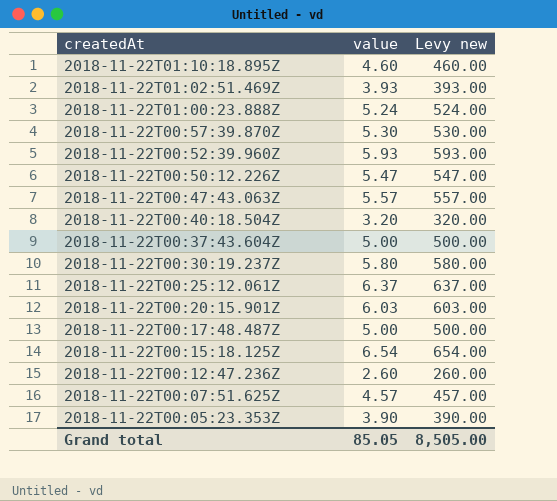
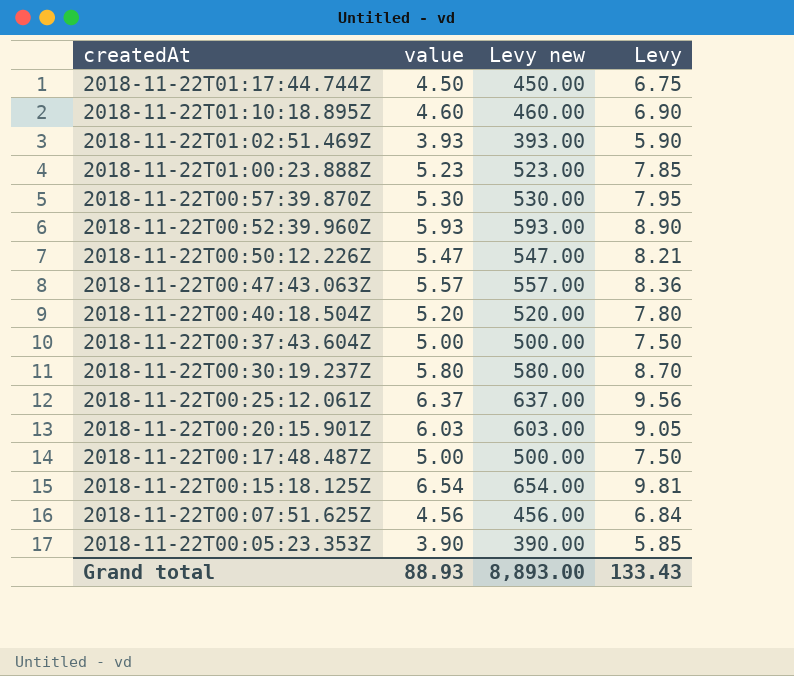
column Levy | formula: none -> [value] * 1.5
row 2018-11-22T00:12:47.236Z: 2.60 | 260.00 -> none
row 2018-11-22T01:17:44.744Z: none -> 4.50 | 450.00 | 6.75
2018-11-22T01:00:23.888Z | value: 5.24 -> 5.23
2018-11-22T01:00:23.888Z | Levy new: 524.00 -> 523.00
2018-11-22T00:40:18.504Z | value: 3.20 -> 5.20
2018-11-22T00:40:18.504Z | Levy new: 320.00 -> 520.00
2018-11-22T00:07:51.625Z | value: 4.57 -> 4.56
2018-11-22T00:07:51.625Z | Levy new: 457.00 -> 456.00
Grand total | value: 85.05 -> 88.93
Grand total | Levy new: 8,505.00 -> 8,893.00

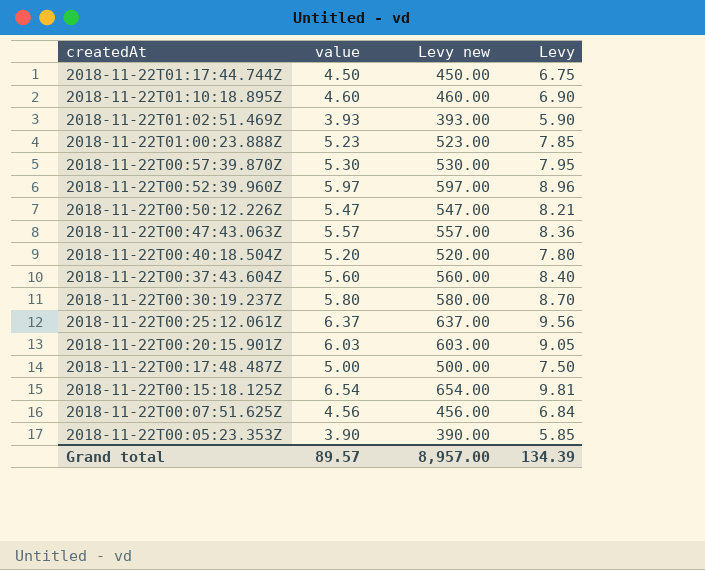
2018-11-22T00:52:39.960Z | value: 5.93 -> 5.97
2018-11-22T00:52:39.960Z | Levy new: 593.00 -> 597.00
2018-11-22T00:52:39.960Z | Levy: 8.90 -> 8.96
2018-11-22T00:37:43.604Z | value: 5.00 -> 5.60
2018-11-22T00:37:43.604Z | Levy new: 500.00 -> 560.00
2018-11-22T00:37:43.604Z | Levy: 7.50 -> 8.40
Grand total | value: 88.93 -> 89.57
Grand total | Levy new: 8,893.00 -> 8,957.00
Grand total | Levy: 133.43 -> 134.39

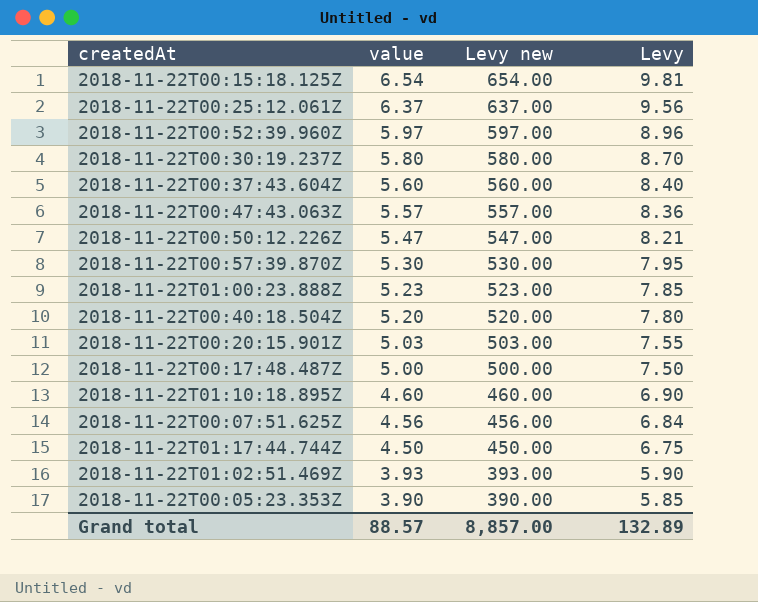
row order: createdAt descending -> value descending
2018-11-22T00:20:15.901Z | value: 6.03 -> 5.03
2018-11-22T00:20:15.901Z | Levy new: 603.00 -> 503.00
2018-11-22T00:20:15.901Z | Levy: 9.05 -> 7.55
Grand total | value: 89.57 -> 88.57
Grand total | Levy new: 8,957.00 -> 8,857.00
Grand total | Levy: 134.39 -> 132.89

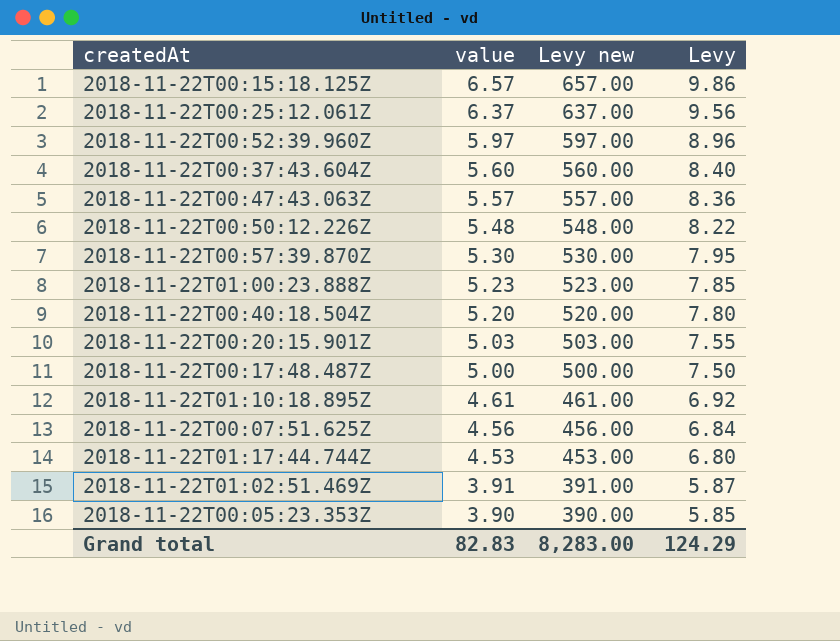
row 2018-11-22T00:30:19.237Z: 5.80 | 580.00 | 8.70 -> none
2018-11-22T00:15:18.125Z | value: 6.54 -> 6.57
2018-11-22T00:15:18.125Z | Levy new: 654.00 -> 657.00
2018-11-22T00:15:18.125Z | Levy: 9.81 -> 9.86
2018-11-22T00:50:12.226Z | value: 5.47 -> 5.48
2018-11-22T00:50:12.226Z | Levy new: 547.00 -> 548.00
2018-11-22T00:50:12.226Z | Levy: 8.21 -> 8.22
2018-11-22T01:10:18.895Z | value: 4.60 -> 4.61
2018-11-22T01:10:18.895Z | Levy new: 460.00 -> 461.00
2018-11-22T01:10:18.895Z | Levy: 6.90 -> 6.92
2018-11-22T01:17:44.744Z | value: 4.50 -> 4.53
2018-11-22T01:17:44.744Z | Levy new: 450.00 -> 453.00
2018-11-22T01:17:44.744Z | Levy: 6.75 -> 6.80
2018-11-22T01:02:51.469Z | value: 3.93 -> 3.91
2018-11-22T01:02:51.469Z | Levy new: 393.00 -> 391.00
2018-11-22T01:02:51.469Z | Levy: 5.90 -> 5.87
Grand total | value: 88.57 -> 82.83
Grand total | Levy new: 8,857.00 -> 8,283.00
Grand total | Levy: 132.89 -> 124.29

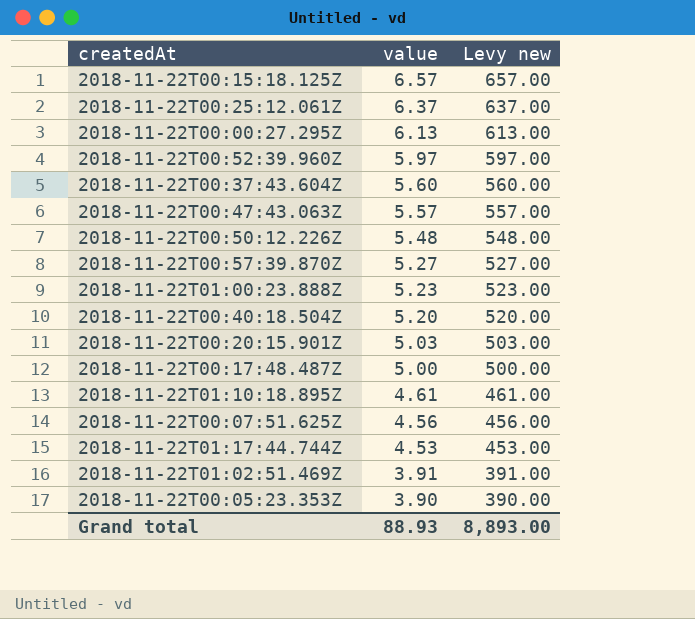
column Levy | formula: [value] * 1.5 -> none
row 2018-11-22T00:00:27.295Z: none -> 6.13 | 613.00
2018-11-22T00:57:39.870Z | value: 5.30 -> 5.27
2018-11-22T00:57:39.870Z | Levy new: 530.00 -> 527.00
Grand total | value: 82.83 -> 88.93
Grand total | Levy new: 8,283.00 -> 8,893.00

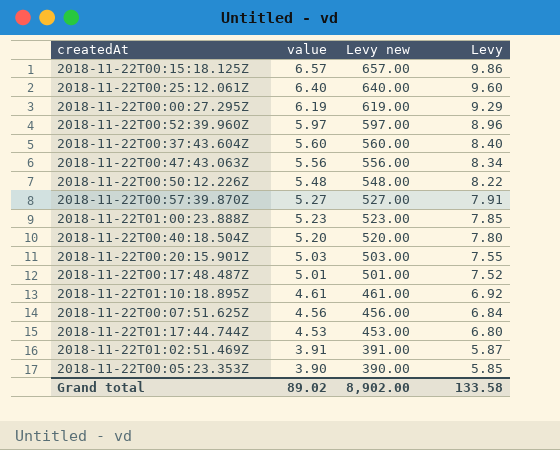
column Levy | formula: none -> [value] * 1.5
2018-11-22T00:25:12.061Z | value: 6.37 -> 6.40
2018-11-22T00:25:12.061Z | Levy new: 637.00 -> 640.00
2018-11-22T00:00:27.295Z | value: 6.13 -> 6.19
2018-11-22T00:00:27.295Z | Levy new: 613.00 -> 619.00
2018-11-22T00:47:43.063Z | value: 5.57 -> 5.56
2018-11-22T00:47:43.063Z | Levy new: 557.00 -> 556.00
2018-11-22T00:17:48.487Z | value: 5.00 -> 5.01
2018-11-22T00:17:48.487Z | Levy new: 500.00 -> 501.00
Grand total | value: 88.93 -> 89.02
Grand total | Levy new: 8,893.00 -> 8,902.00

